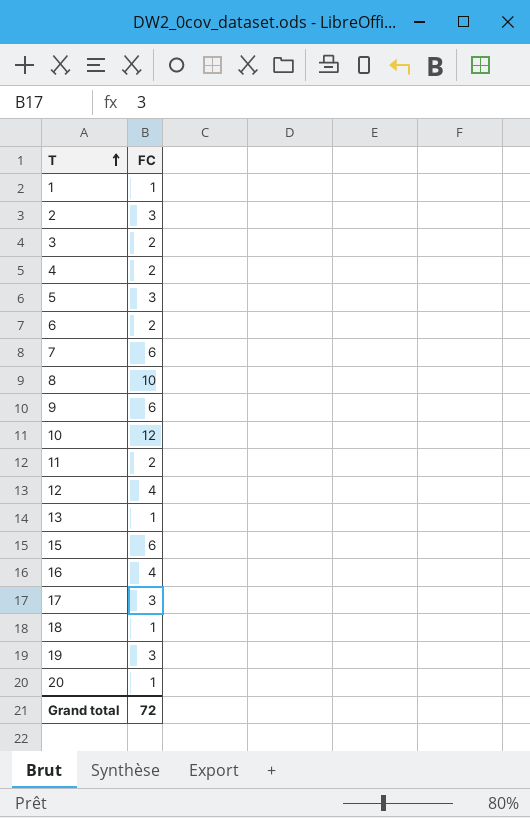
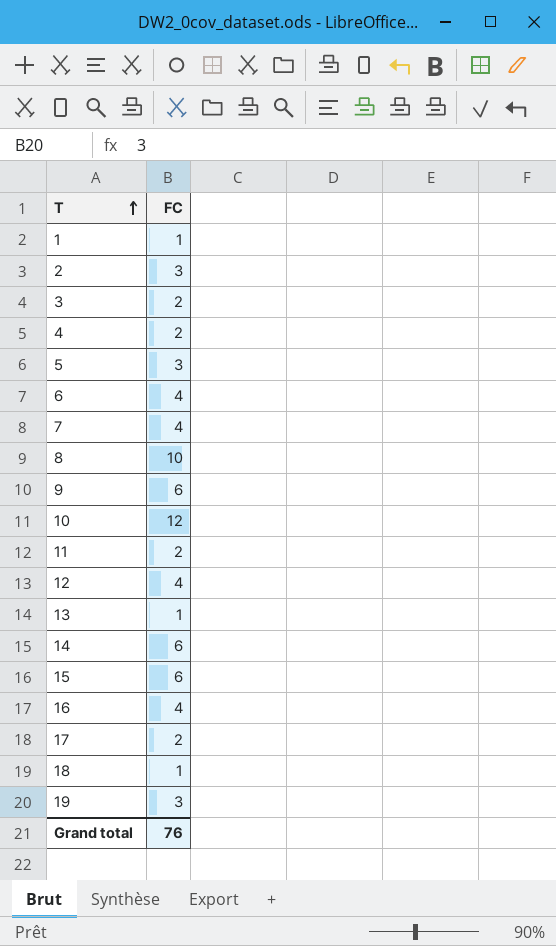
row 20: 1 -> none
6 | FC: 2 -> 4
7 | FC: 6 -> 4
row 14: none -> 6
17 | FC: 3 -> 2
Grand total | FC: 72 -> 76

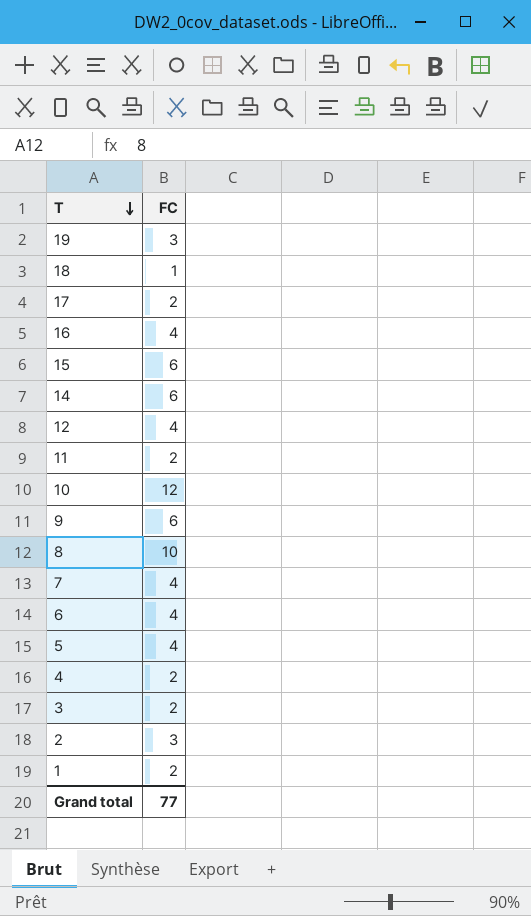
row order: T ascending -> T descending
row 13: 1 -> none
5 | FC: 3 -> 4
1 | FC: 1 -> 2
Grand total | FC: 76 -> 77

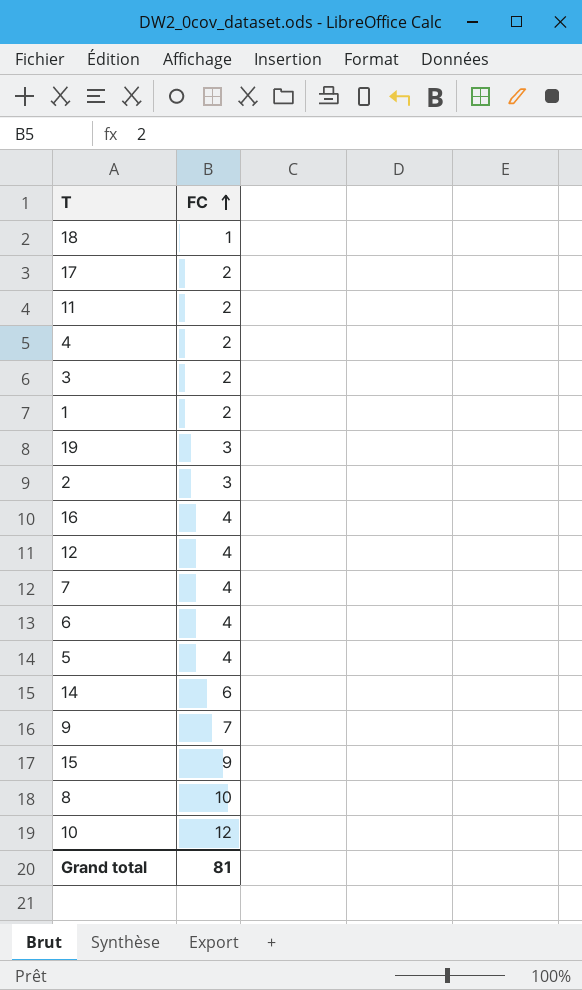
row order: T descending -> FC ascending
9 | FC: 6 -> 7
15 | FC: 6 -> 9
Grand total | FC: 77 -> 81

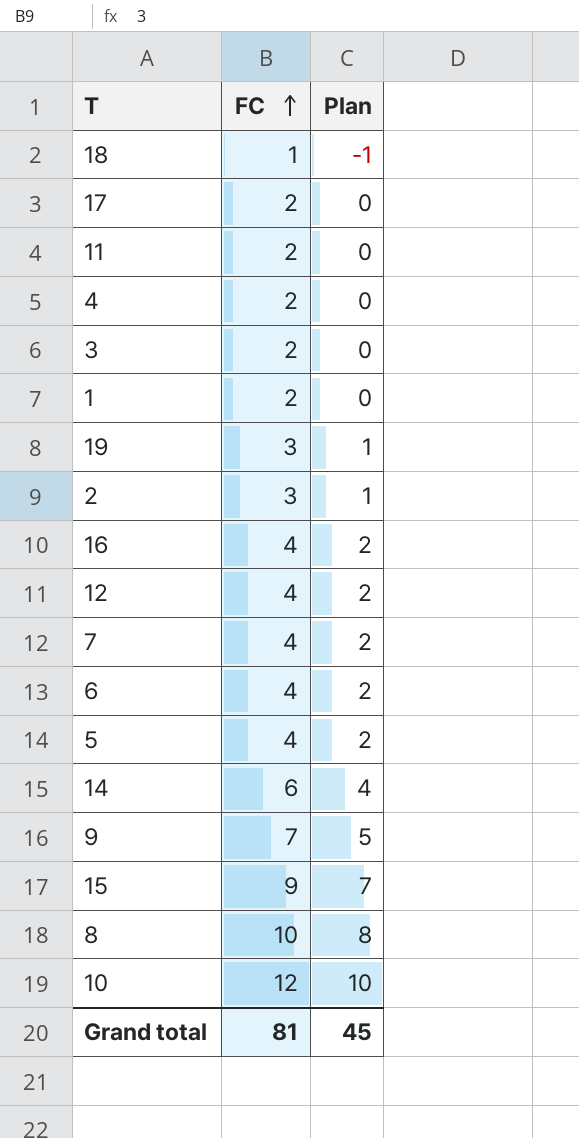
column Plan | formula: none -> [FC] - 2

